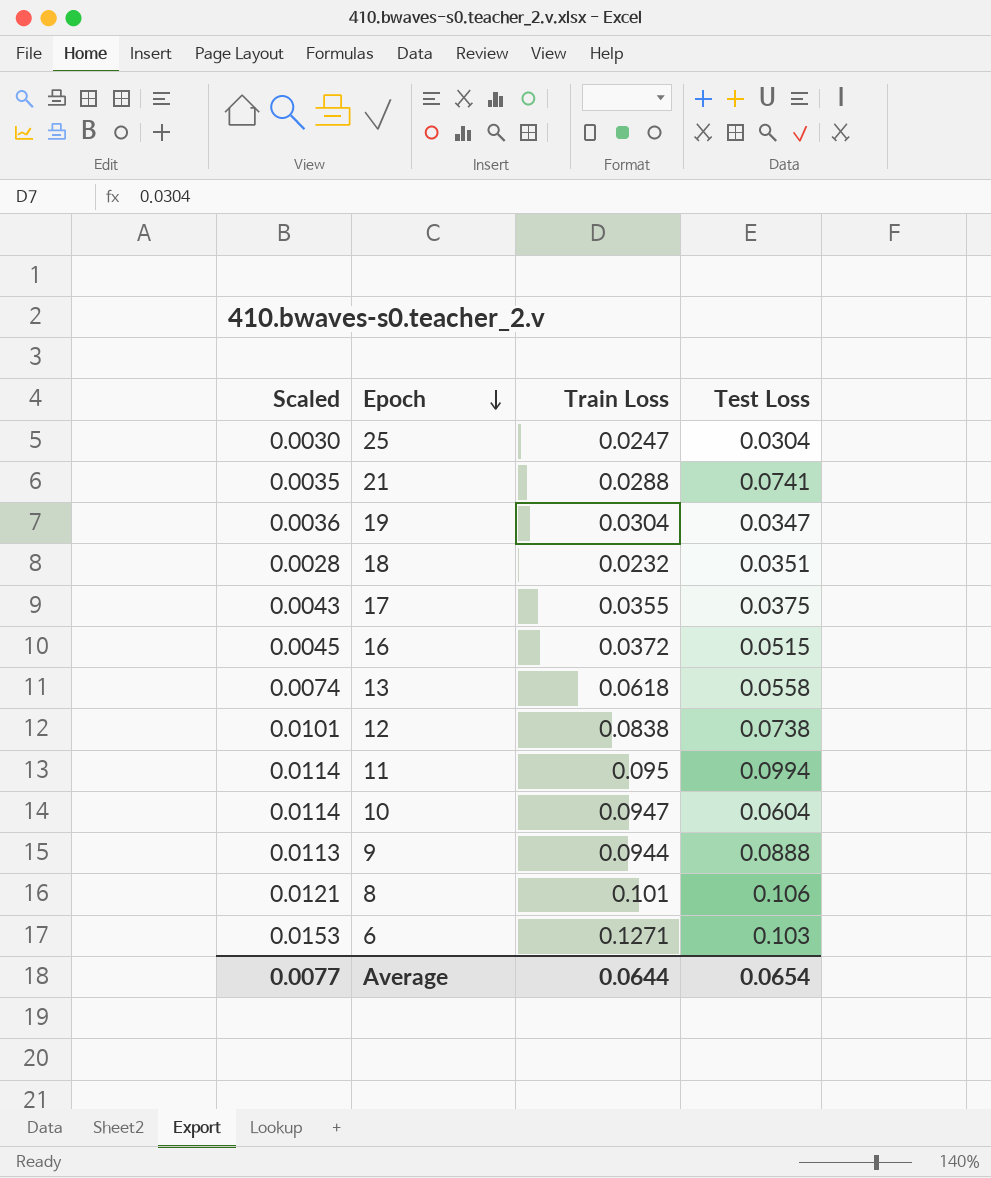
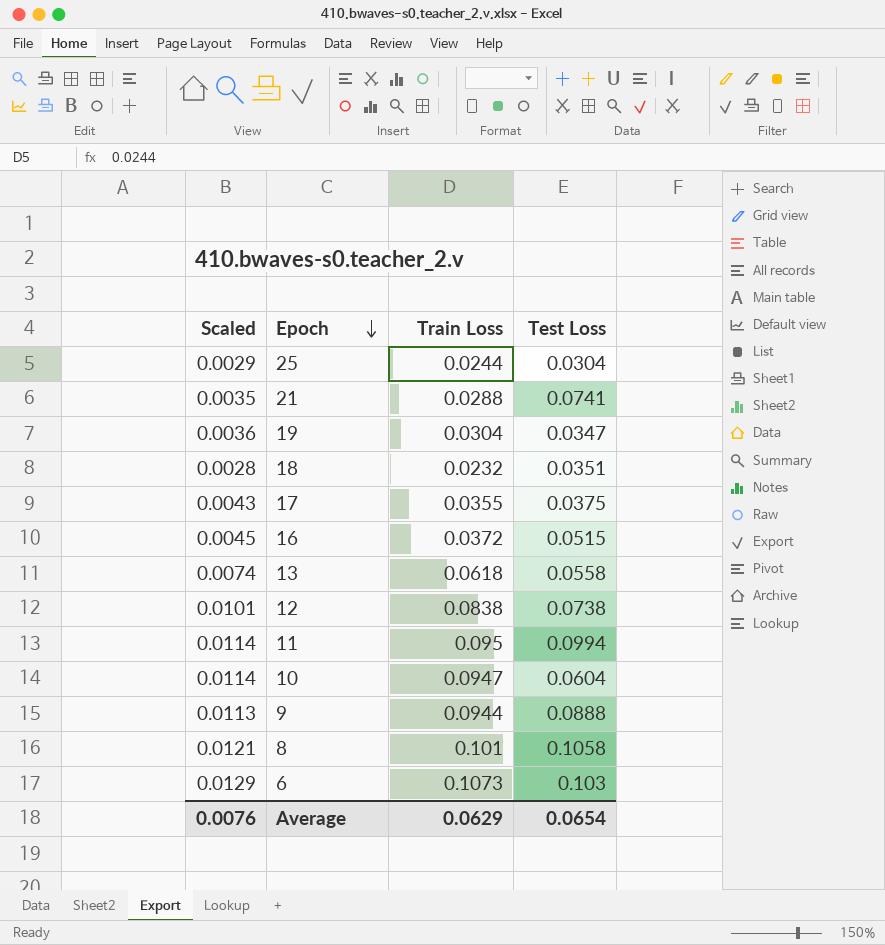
25 | Scaled: 0.0030 -> 0.0029
25 | Train Loss: 0.0247 -> 0.0244
8 | Test Loss: 0.106 -> 0.1058
6 | Scaled: 0.0153 -> 0.0129
6 | Train Loss: 0.1271 -> 0.1073
Average | Scaled: 0.0077 -> 0.0076
Average | Train Loss: 0.0644 -> 0.0629

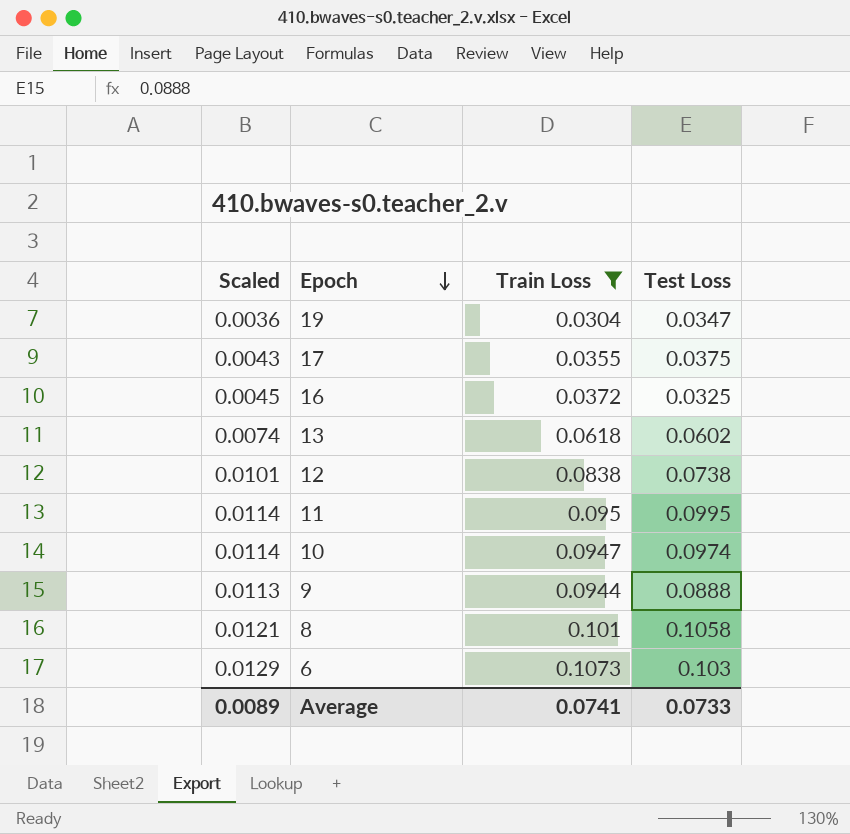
filter: none -> Train Loss >= 0.0304
16 | Test Loss: 0.0515 -> 0.0325
13 | Test Loss: 0.0558 -> 0.0602
11 | Test Loss: 0.0994 -> 0.0995
10 | Test Loss: 0.0604 -> 0.0974
Average | Scaled: 0.0076 -> 0.0089
Average | Train Loss: 0.0629 -> 0.0741
Average | Test Loss: 0.0654 -> 0.0733

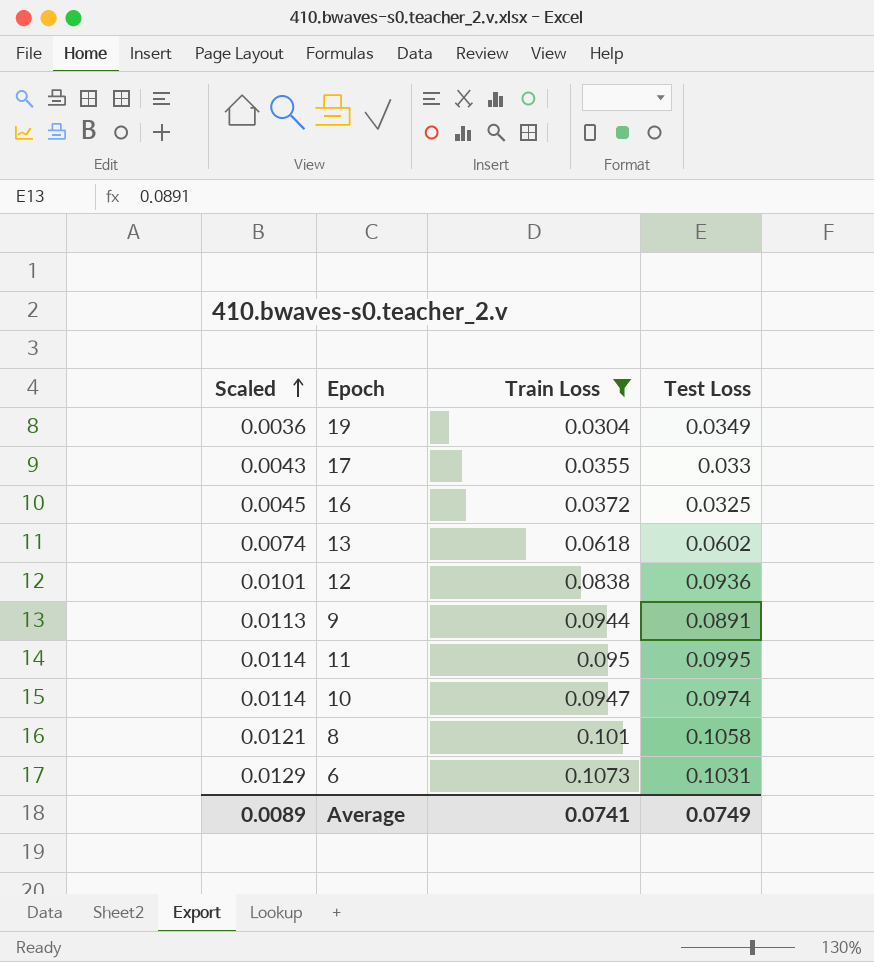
row order: Epoch descending -> Scaled ascending
19 | Test Loss: 0.0347 -> 0.0349
17 | Test Loss: 0.0375 -> 0.033
12 | Test Loss: 0.0738 -> 0.0936
9 | Test Loss: 0.0888 -> 0.0891
6 | Test Loss: 0.103 -> 0.1031
Average | Test Loss: 0.0733 -> 0.0749

